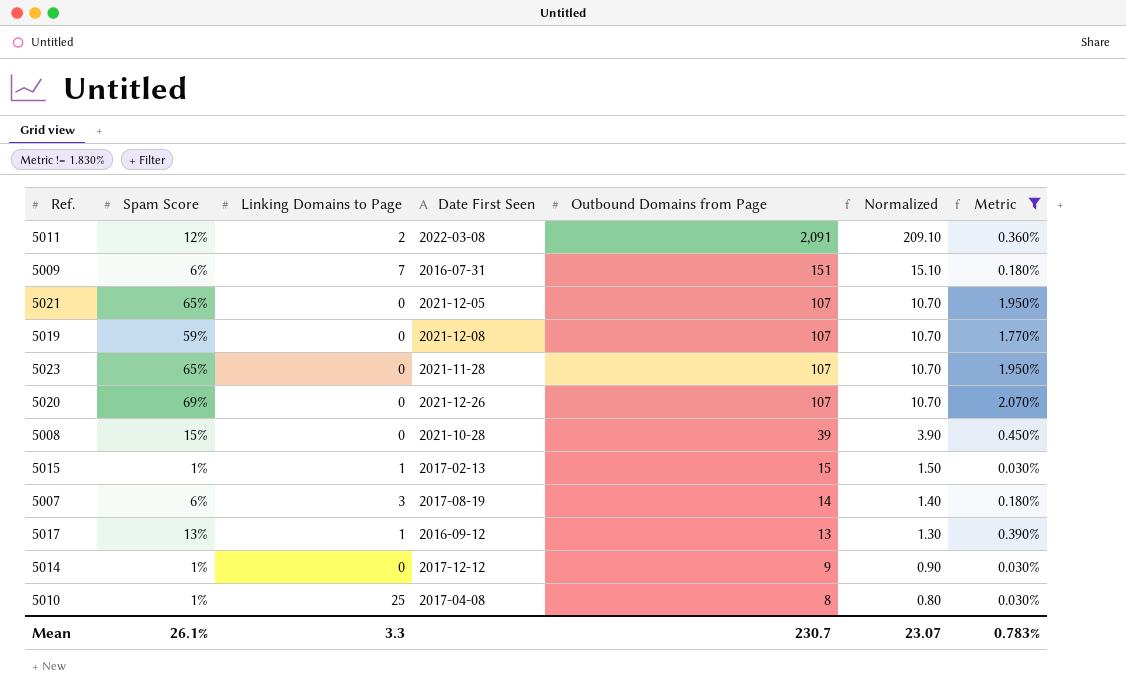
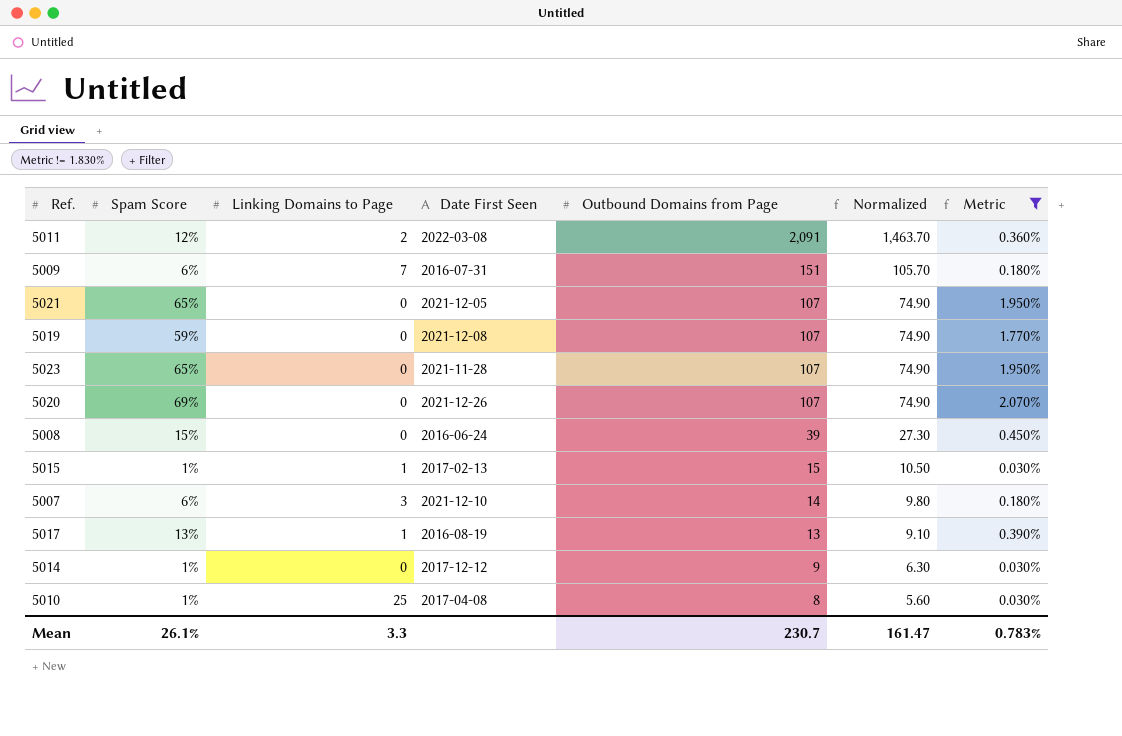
column Normalized | formula: [Outbound Domains from Page] * 0.1 -> [Outbound Domains from Page] * 0.7
5008 | Date First Seen: 2021-10-28 -> 2016-06-24
5007 | Date First Seen: 2017-08-19 -> 2021-12-10
5017 | Date First Seen: 2016-09-12 -> 2016-08-19
Mean | Normalized: 23.07 -> 161.47

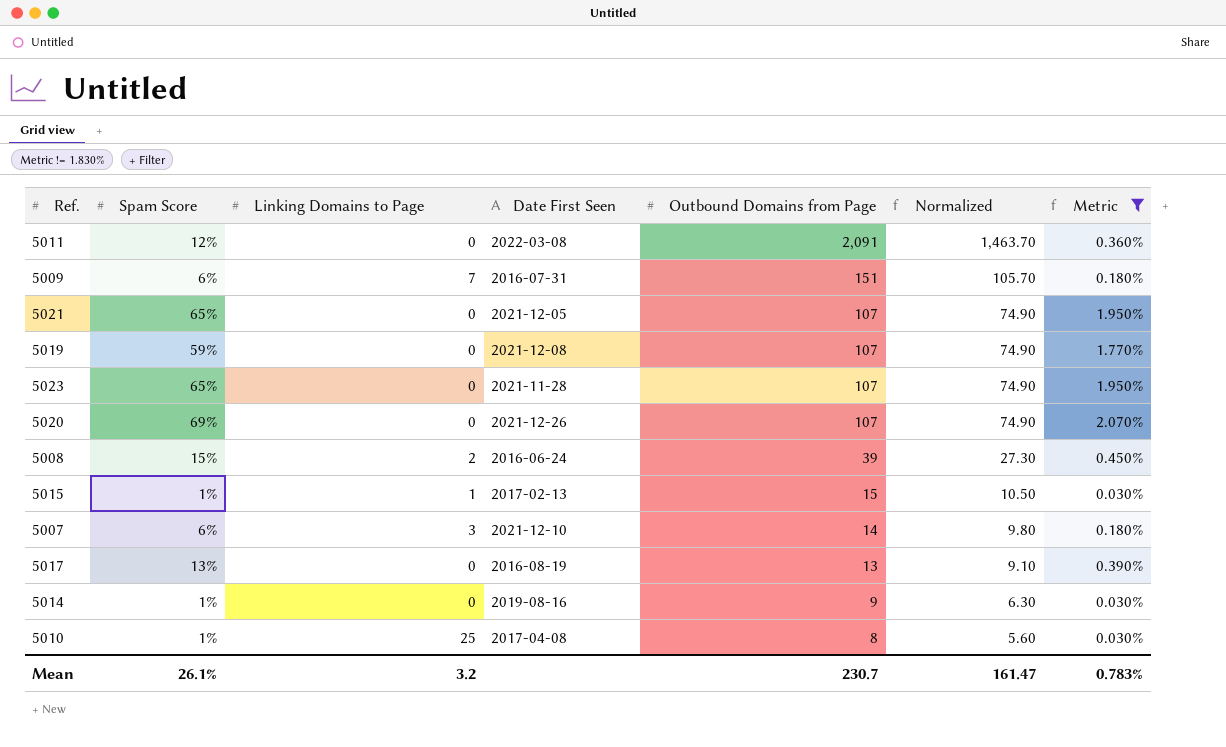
5011 | Linking Domains to Page: 2 -> 0
5008 | Linking Domains to Page: 0 -> 2
5017 | Linking Domains to Page: 1 -> 0
5014 | Date First Seen: 2017-12-12 -> 2019-08-16
Mean | Linking Domains to Page: 3.3 -> 3.2

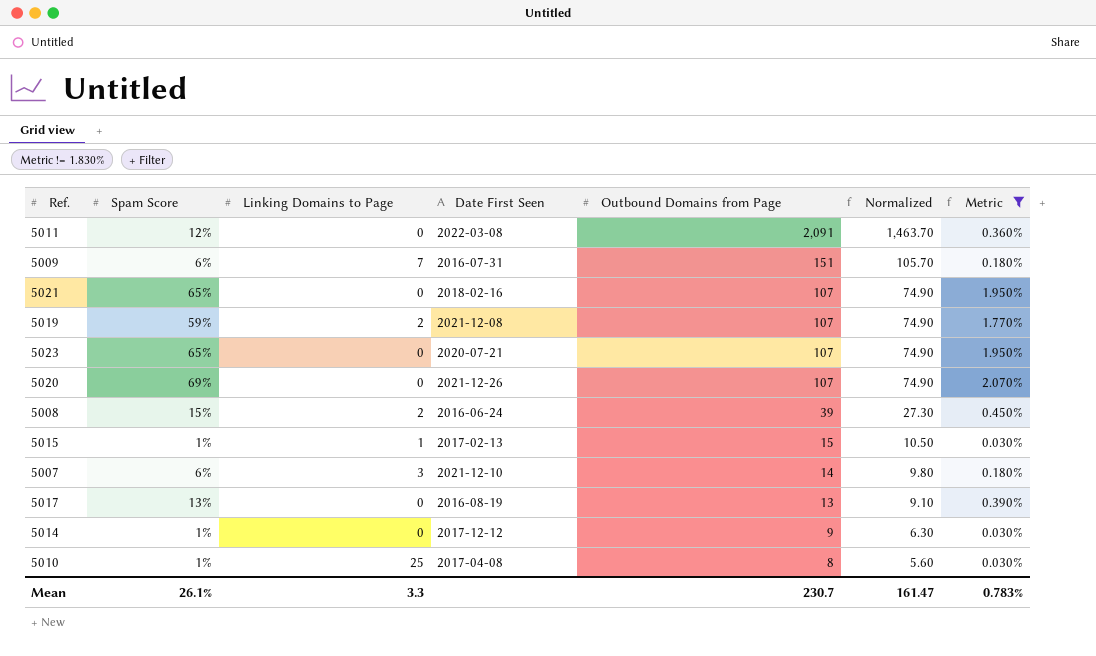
5021 | Date First Seen: 2021-12-05 -> 2018-02-16
5019 | Linking Domains to Page: 0 -> 2
5023 | Date First Seen: 2021-11-28 -> 2020-07-21
5014 | Date First Seen: 2019-08-16 -> 2017-12-12
Mean | Linking Domains to Page: 3.2 -> 3.3

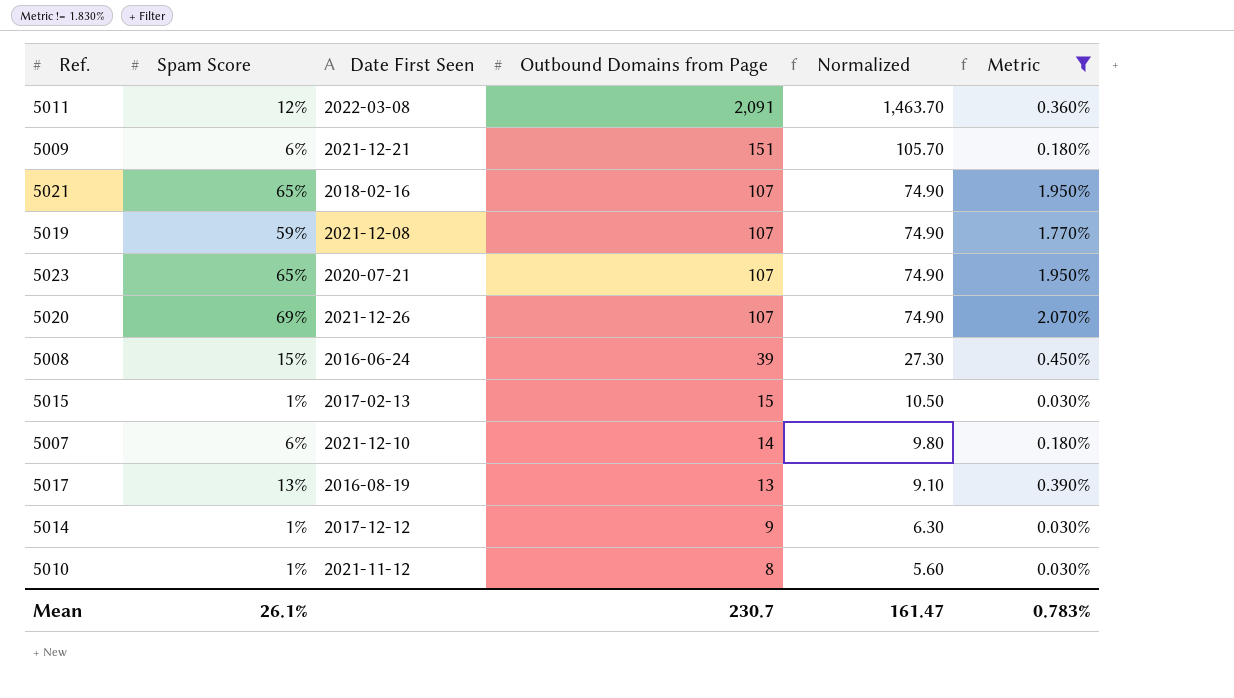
column Linking Domains to Page | position: 3 -> none
5009 | Date First Seen: 2016-07-31 -> 2021-12-21
5010 | Date First Seen: 2017-04-08 -> 2021-11-12

